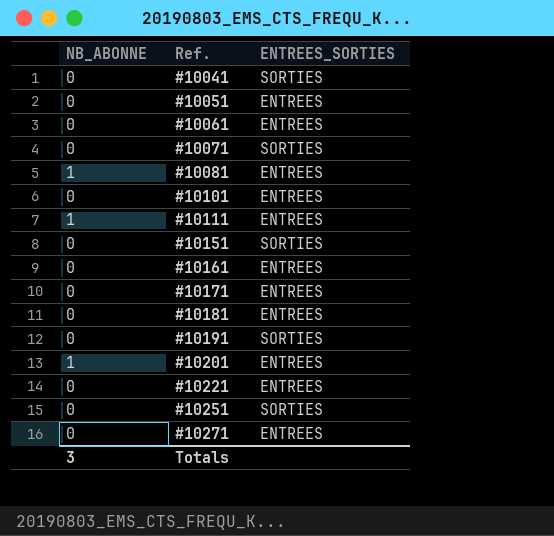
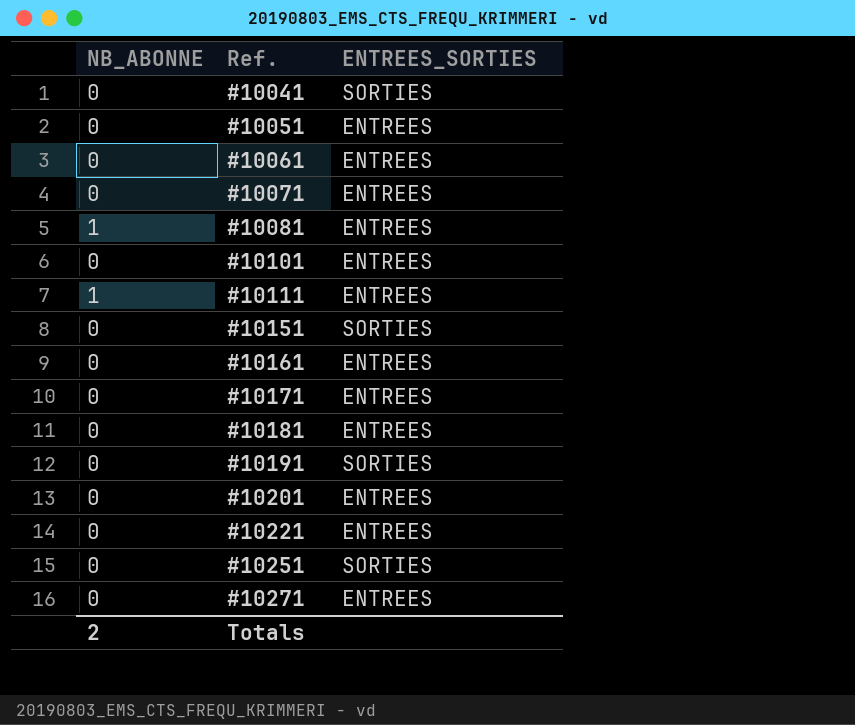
#10071 | ENTREES_SORTIES: SORTIES -> ENTREES
#10201 | NB_ABONNE: 1 -> 0
Totals | NB_ABONNE: 3 -> 2

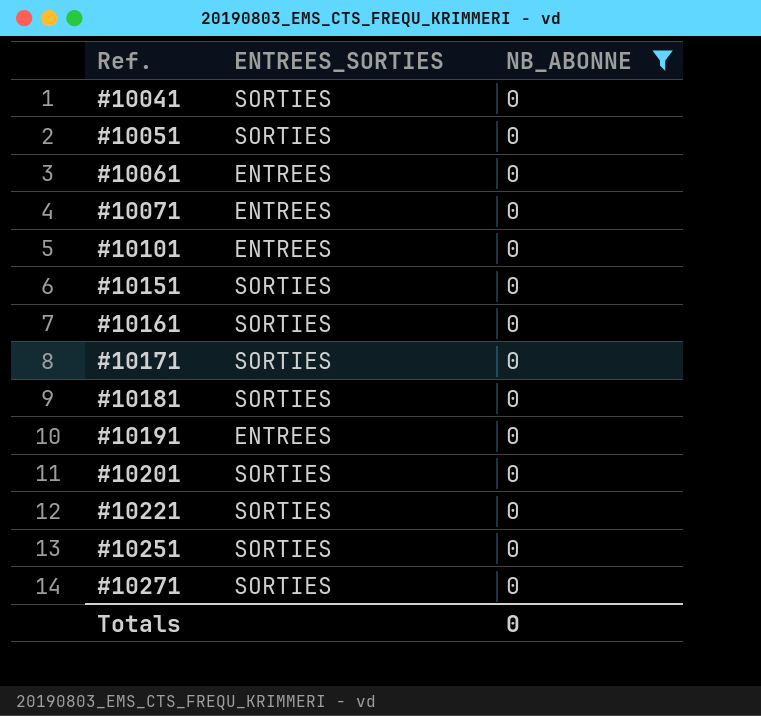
filter: none -> NB_ABONNE = 0
column NB_ABONNE | position: 1 -> 3
#10051 | ENTREES_SORTIES: ENTREES -> SORTIES
#10161 | ENTREES_SORTIES: ENTREES -> SORTIES
#10171 | ENTREES_SORTIES: ENTREES -> SORTIES
#10181 | ENTREES_SORTIES: ENTREES -> SORTIES
#10191 | ENTREES_SORTIES: SORTIES -> ENTREES
#10201 | ENTREES_SORTIES: ENTREES -> SORTIES
#10221 | ENTREES_SORTIES: ENTREES -> SORTIES
#10271 | ENTREES_SORTIES: ENTREES -> SORTIES
Totals | NB_ABONNE: 2 -> 0

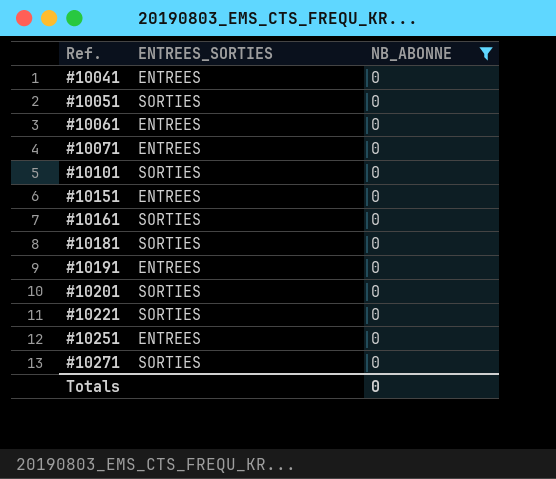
row #10171: SORTIES | 0 -> none
#10041 | ENTREES_SORTIES: SORTIES -> ENTREES
#10101 | ENTREES_SORTIES: ENTREES -> SORTIES
#10151 | ENTREES_SORTIES: SORTIES -> ENTREES
#10251 | ENTREES_SORTIES: SORTIES -> ENTREES

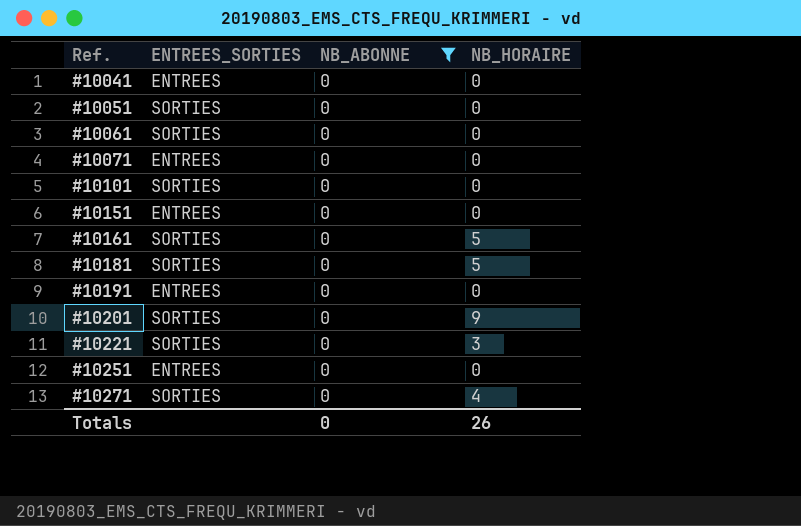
column NB_HORAIRE | position: none -> 4
#10061 | ENTREES_SORTIES: ENTREES -> SORTIES

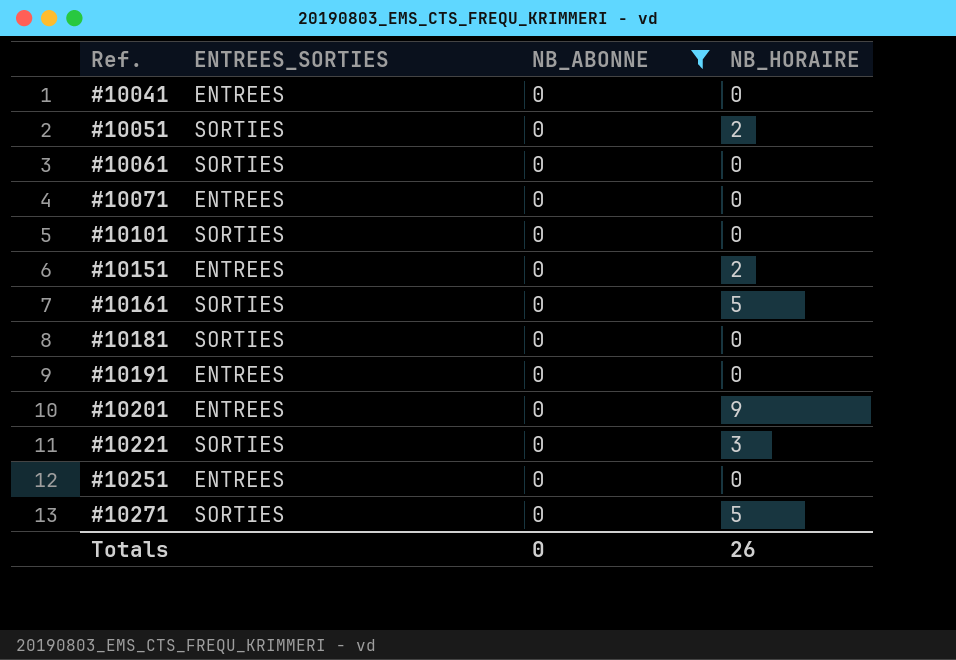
#10051 | NB_HORAIRE: 0 -> 2
#10151 | NB_HORAIRE: 0 -> 2
#10181 | NB_HORAIRE: 5 -> 0
#10201 | ENTREES_SORTIES: SORTIES -> ENTREES
#10271 | NB_HORAIRE: 4 -> 5

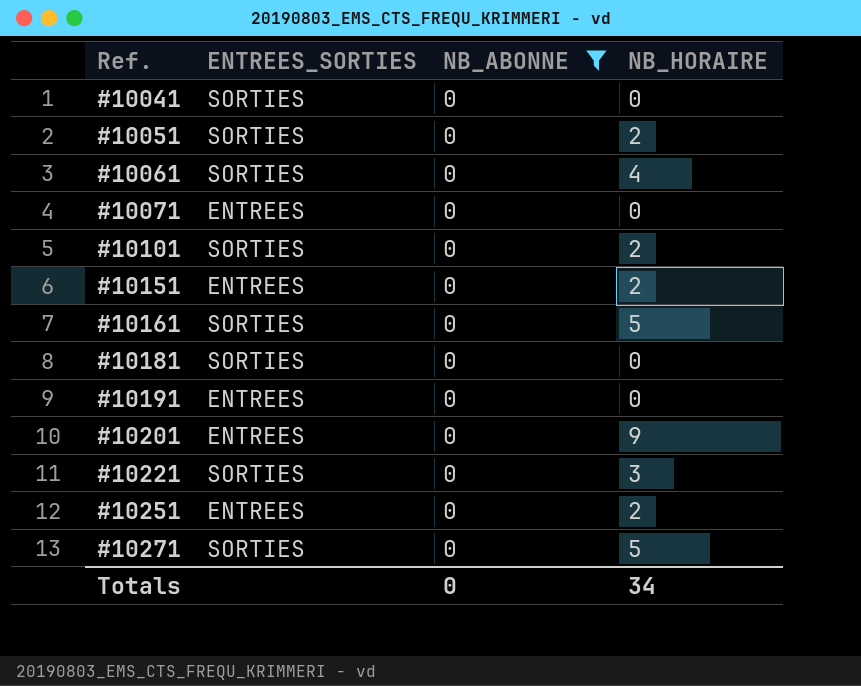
#10041 | ENTREES_SORTIES: ENTREES -> SORTIES
#10061 | NB_HORAIRE: 0 -> 4
#10101 | NB_HORAIRE: 0 -> 2
#10251 | NB_HORAIRE: 0 -> 2
Totals | NB_HORAIRE: 26 -> 34

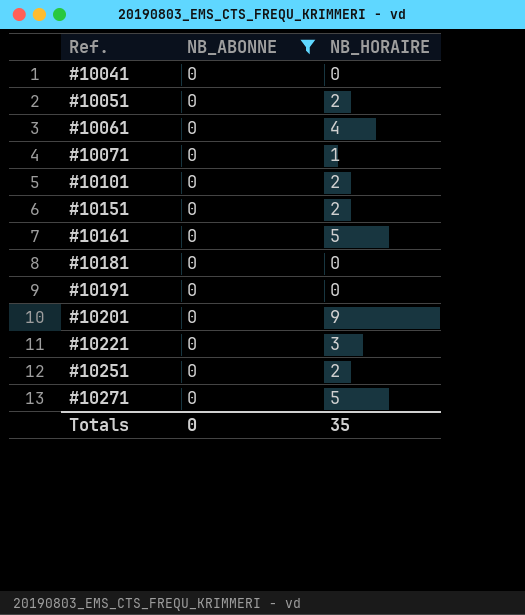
column ENTREES_SORTIES | position: 2 -> none
#10071 | NB_HORAIRE: 0 -> 1
Totals | NB_HORAIRE: 34 -> 35

